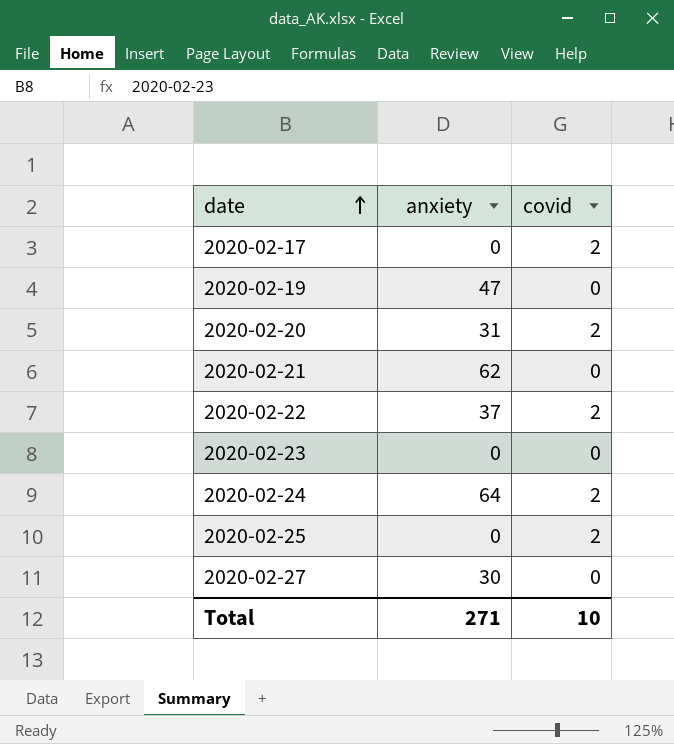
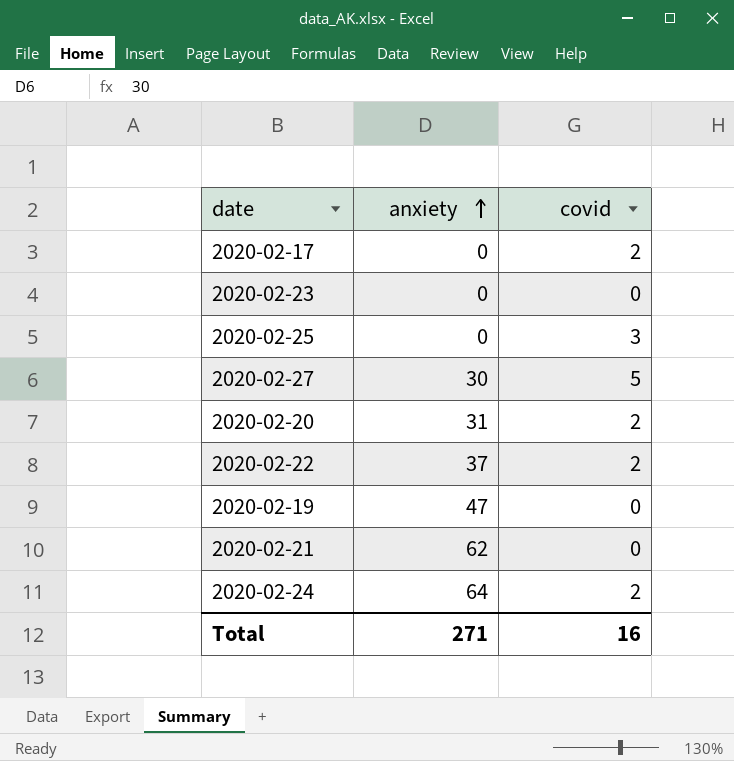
row order: date ascending -> anxiety ascending
2020-02-25 | covid: 2 -> 3
2020-02-27 | covid: 0 -> 5
Total | covid: 10 -> 16

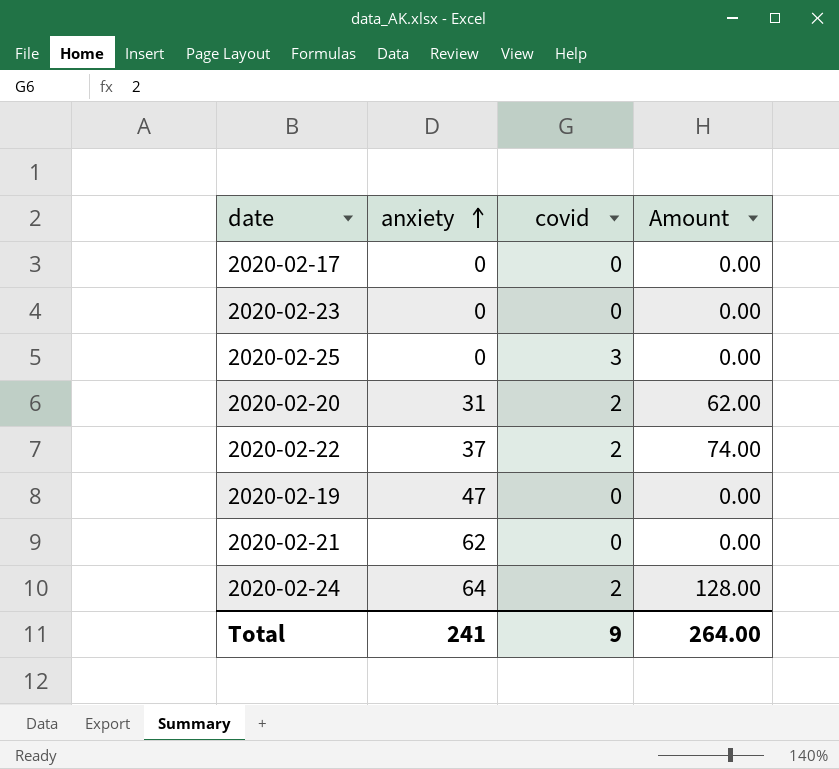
column Amount | formula: none -> [anxiety] * [covid]
row 2020-02-27: 30 | 5 -> none
2020-02-17 | covid: 2 -> 0
Total | anxiety: 271 -> 241
Total | covid: 16 -> 9

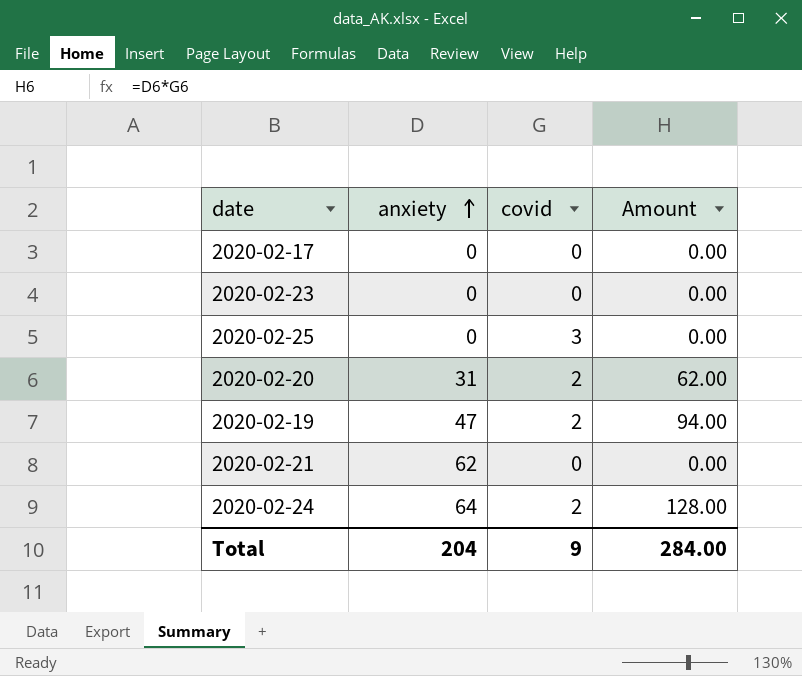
row 2020-02-22: 37 | 2 | 74.00 -> none
2020-02-19 | covid: 0 -> 2
2020-02-19 | Amount: 0.00 -> 94.00
Total | anxiety: 241 -> 204
Total | Amount: 264.00 -> 284.00

